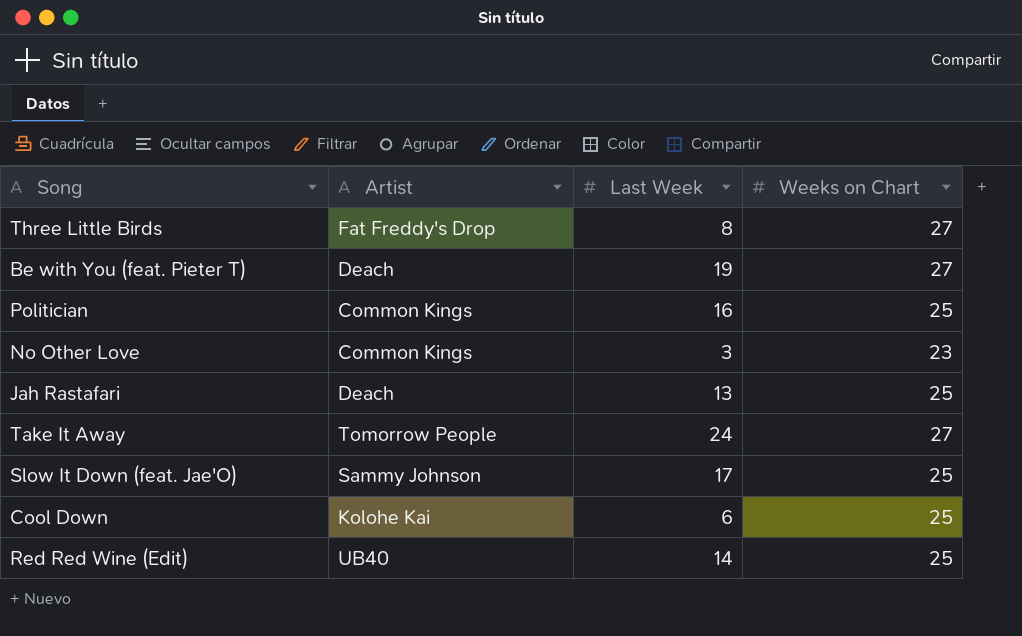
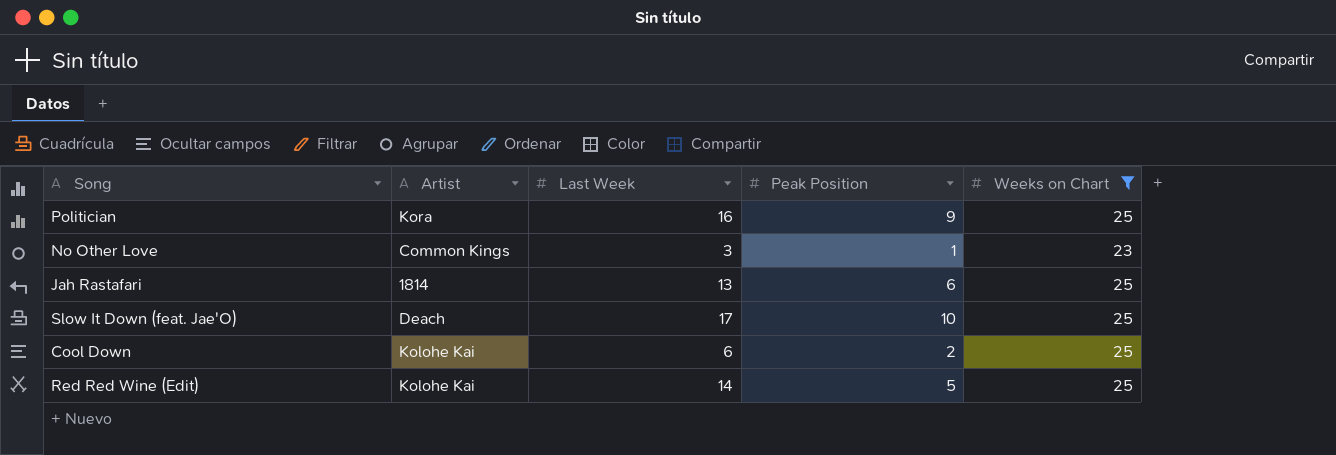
filter: none -> Weeks on Chart != 27
column Peak Position | position: none -> 4
Politician | Artist: Common Kings -> Kora
Jah Rastafari | Artist: Deach -> 1814
Slow It Down (feat. Jae'O) | Artist: Sammy Johnson -> Deach
Red Red Wine (Edit) | Artist: UB40 -> Kolohe Kai

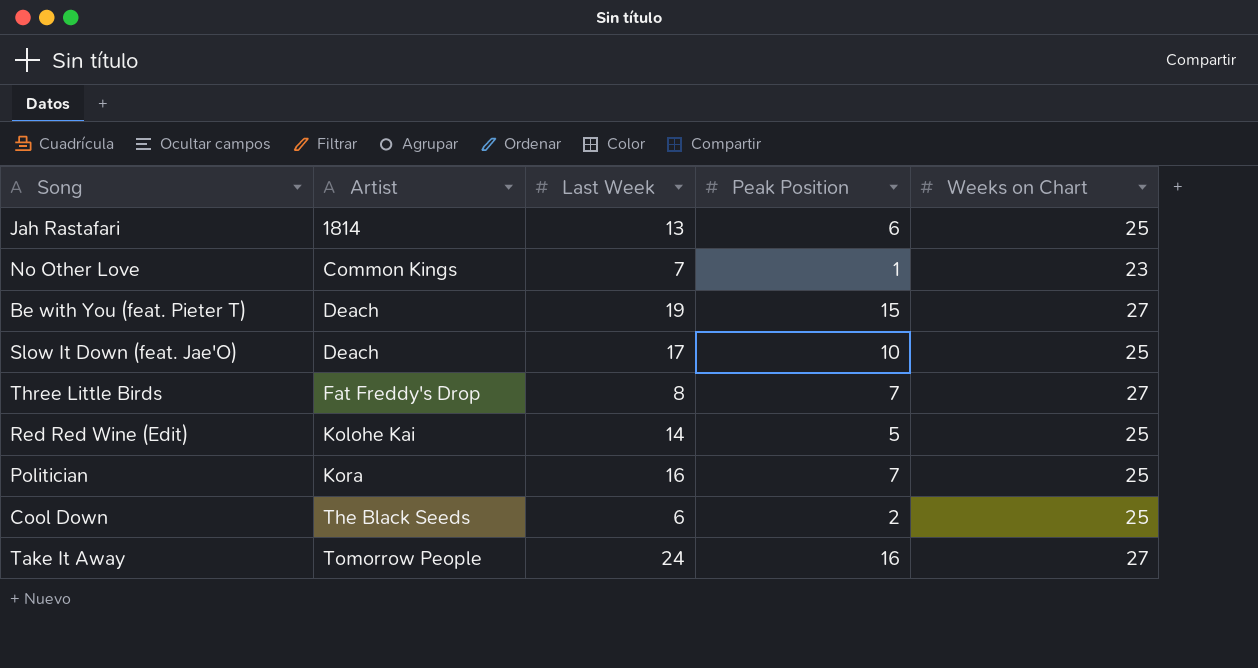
filter: Weeks on Chart != 27 -> none
row order: none -> Artist ascending
No Other Love | Last Week: 3 -> 7
Politician | Peak Position: 9 -> 7
Cool Down | Artist: Kolohe Kai -> The Black Seeds

